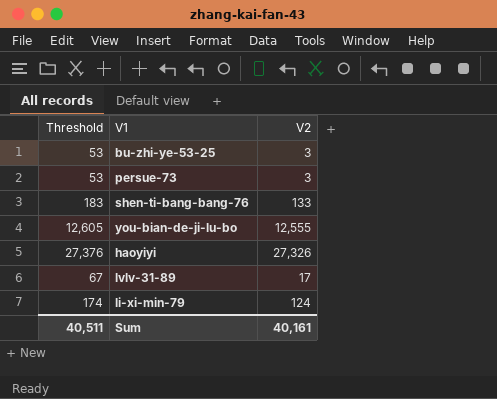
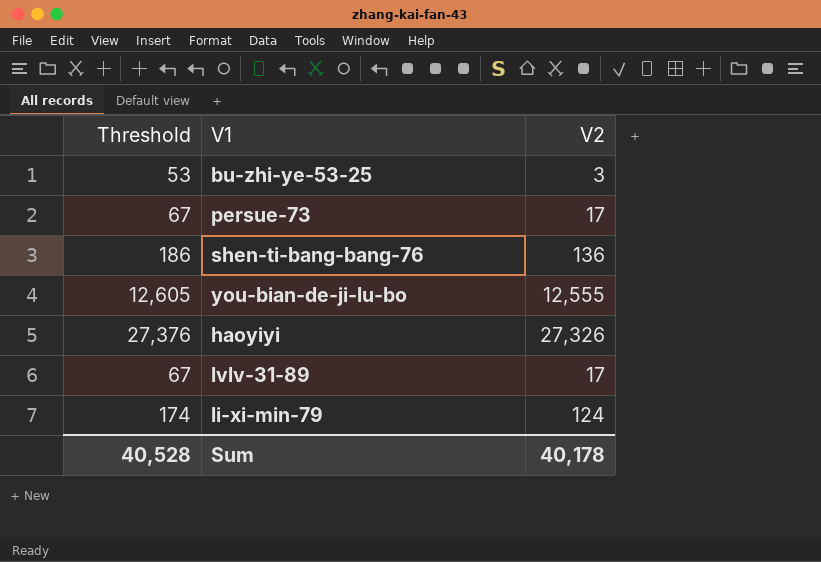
persue-73 | Threshold: 53 -> 67
persue-73 | V2: 3 -> 17
shen-ti-bang-bang-76 | Threshold: 183 -> 186
shen-ti-bang-bang-76 | V2: 133 -> 136
Sum | Threshold: 40,511 -> 40,528
Sum | V2: 40,161 -> 40,178

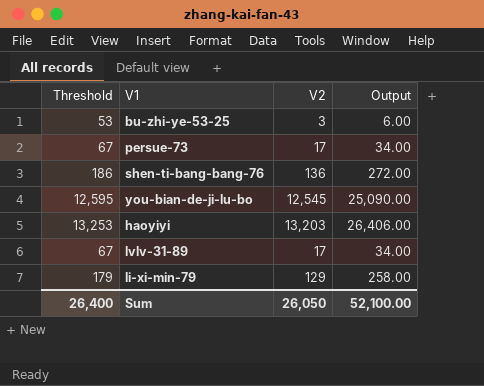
column Output | formula: none -> [V2] * 2
you-bian-de-ji-lu-bo | Threshold: 12,605 -> 12,595
you-bian-de-ji-lu-bo | V2: 12,555 -> 12,545
haoyiyi | Threshold: 27,376 -> 13,253
haoyiyi | V2: 27,326 -> 13,203
li-xi-min-79 | Threshold: 174 -> 179
li-xi-min-79 | V2: 124 -> 129
Sum | Threshold: 40,528 -> 26,400
Sum | V2: 40,178 -> 26,050

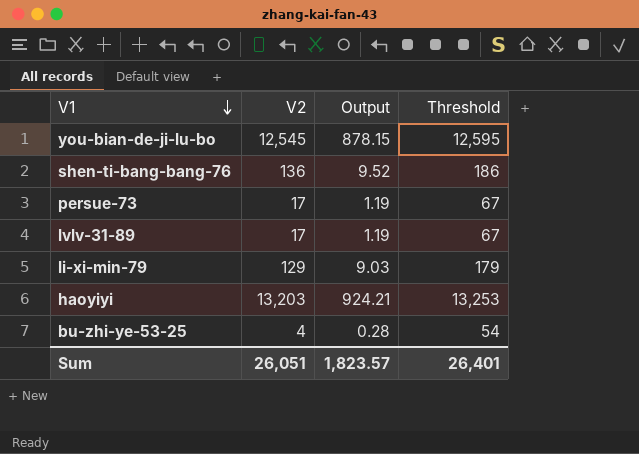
row order: none -> V1 descending
column Output | formula: [V2] * 2 -> [V2] * 0.07
column Threshold | position: 1 -> 4
bu-zhi-ye-53-25 | V2: 3 -> 4
bu-zhi-ye-53-25 | Threshold: 53 -> 54
Sum | V2: 26,050 -> 26,051
Sum | Output: 52,100.00 -> 1,823.57
Sum | Threshold: 26,400 -> 26,401

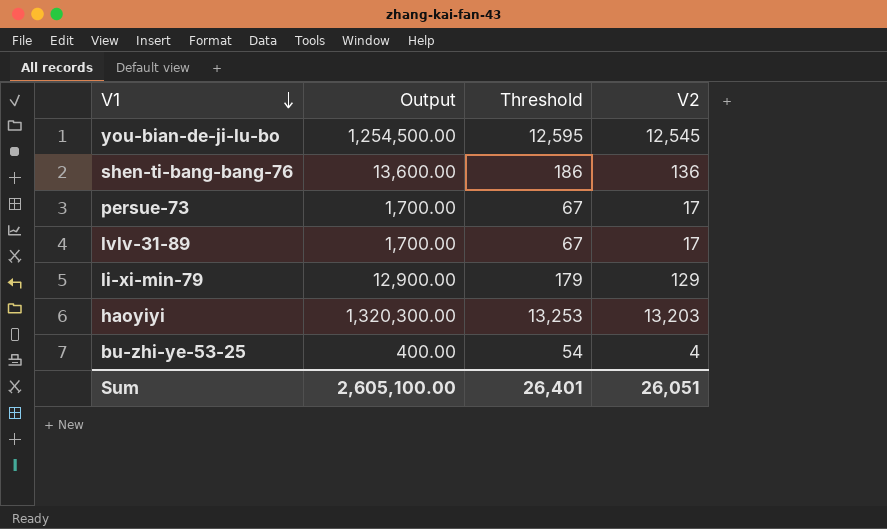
column Output | formula: [V2] * 0.07 -> [V2] * 100
column V2 | position: 2 -> 4
Sum | Output: 1,823.57 -> 2,605,100.00

